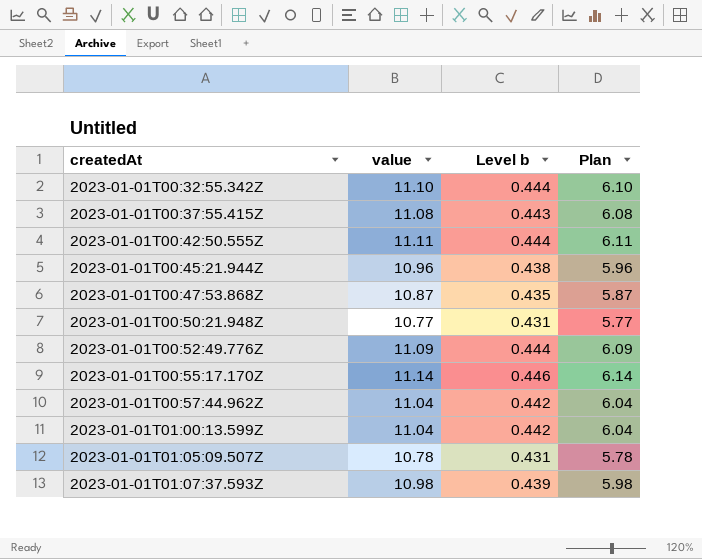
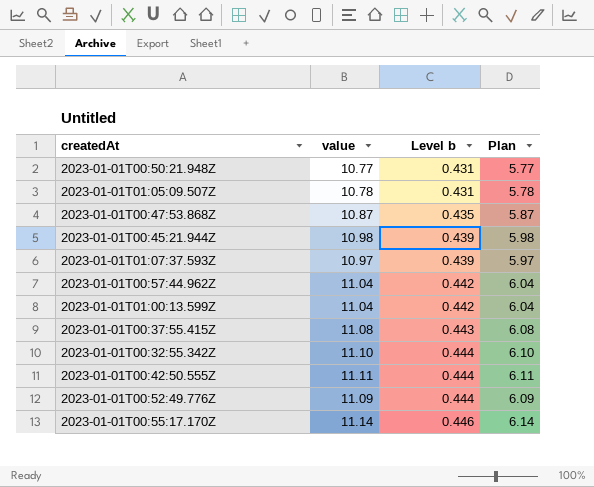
row order: createdAt ascending -> Level b ascending
2023-01-01T00:45:21.944Z | value: 10.96 -> 10.98
2023-01-01T00:45:21.944Z | Level b: 0.438 -> 0.439
2023-01-01T00:45:21.944Z | Plan: 5.96 -> 5.98
2023-01-01T01:07:37.593Z | value: 10.98 -> 10.97
2023-01-01T01:07:37.593Z | Plan: 5.98 -> 5.97

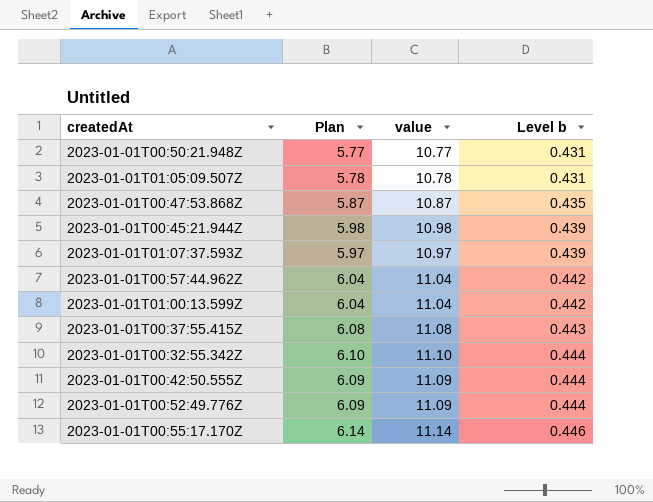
column Plan | position: 4 -> 2
2023-01-01T00:42:50.555Z | Plan: 6.11 -> 6.09
2023-01-01T00:42:50.555Z | value: 11.11 -> 11.09

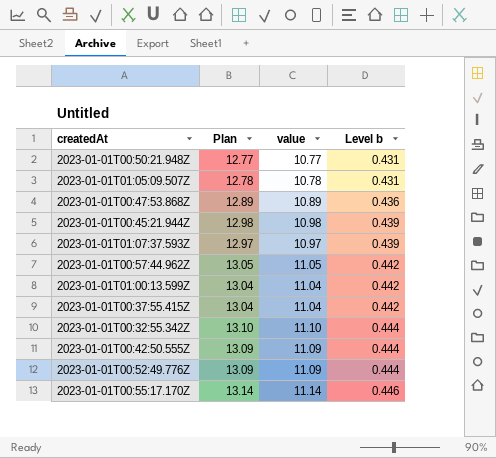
column Plan | formula: [value] - 5 -> [value] + 2
2023-01-01T00:47:53.868Z | value: 10.87 -> 10.89
2023-01-01T00:47:53.868Z | Level b: 0.435 -> 0.436
2023-01-01T00:57:44.962Z | value: 11.04 -> 11.05
2023-01-01T00:37:55.415Z | value: 11.08 -> 11.04
2023-01-01T00:37:55.415Z | Level b: 0.443 -> 0.442

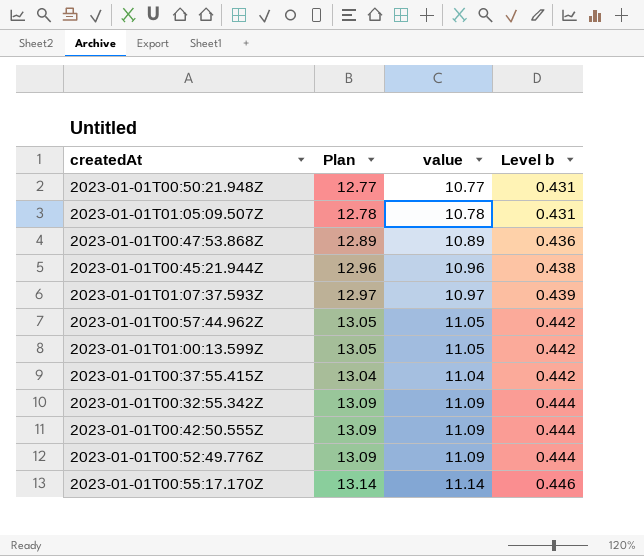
2023-01-01T00:45:21.944Z | Plan: 12.98 -> 12.96
2023-01-01T00:45:21.944Z | value: 10.98 -> 10.96
2023-01-01T00:45:21.944Z | Level b: 0.439 -> 0.438
2023-01-01T01:00:13.599Z | Plan: 13.04 -> 13.05
2023-01-01T01:00:13.599Z | value: 11.04 -> 11.05
2023-01-01T00:32:55.342Z | Plan: 13.10 -> 13.09
2023-01-01T00:32:55.342Z | value: 11.10 -> 11.09

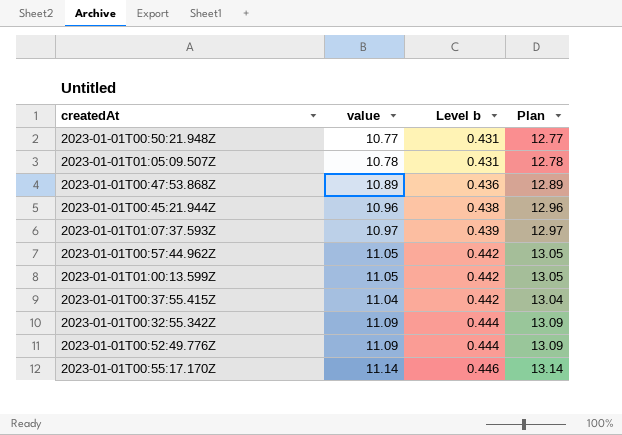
column Plan | position: 2 -> 4
row 2023-01-01T00:42:50.555Z: 13.09 | 11.09 | 0.444 -> none

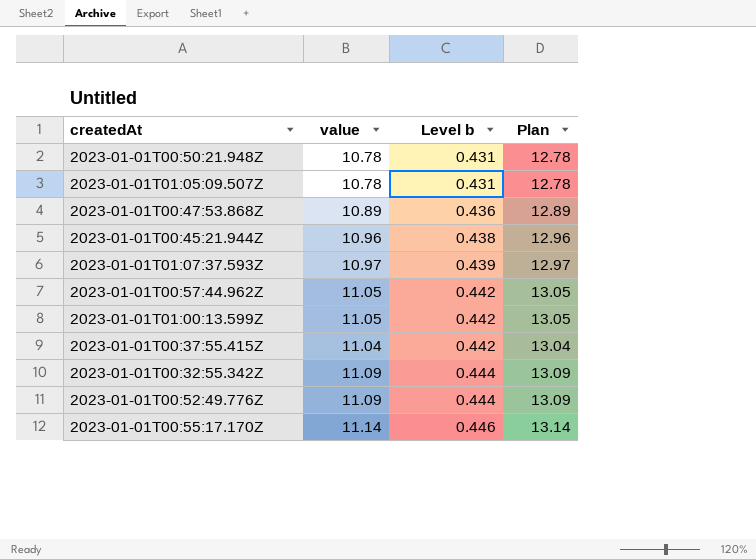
2023-01-01T00:50:21.948Z | value: 10.77 -> 10.78
2023-01-01T00:50:21.948Z | Plan: 12.77 -> 12.78

